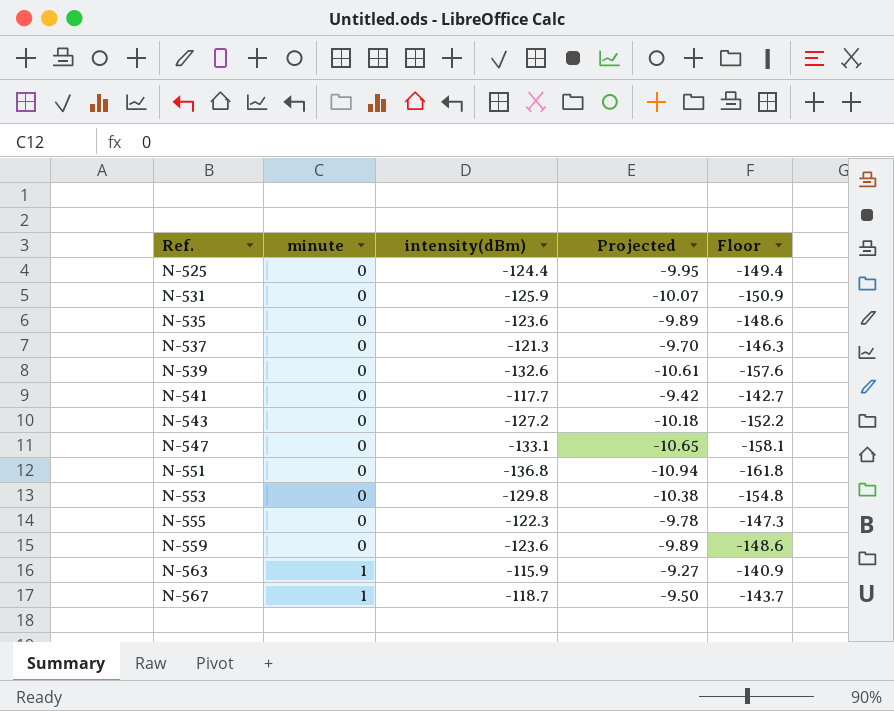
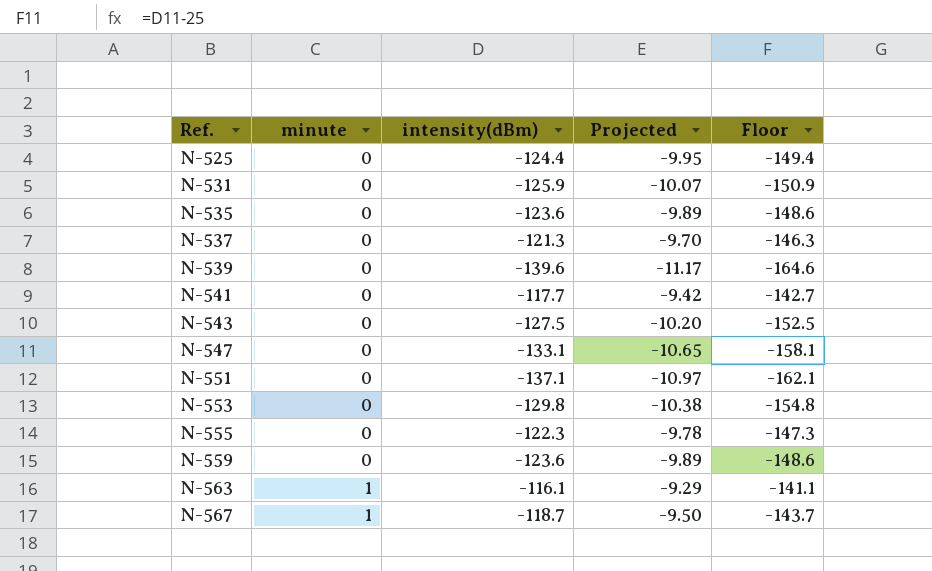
N-539 | intensity(dBm): -132.6 -> -139.6
N-539 | Projected: -10.61 -> -11.17
N-539 | Floor: -157.6 -> -164.6
N-543 | intensity(dBm): -127.2 -> -127.5
N-543 | Projected: -10.18 -> -10.20
N-543 | Floor: -152.2 -> -152.5
N-551 | intensity(dBm): -136.8 -> -137.1
N-551 | Projected: -10.94 -> -10.97
N-551 | Floor: -161.8 -> -162.1
N-563 | intensity(dBm): -115.9 -> -116.1
N-563 | Projected: -9.27 -> -9.29
N-563 | Floor: -140.9 -> -141.1

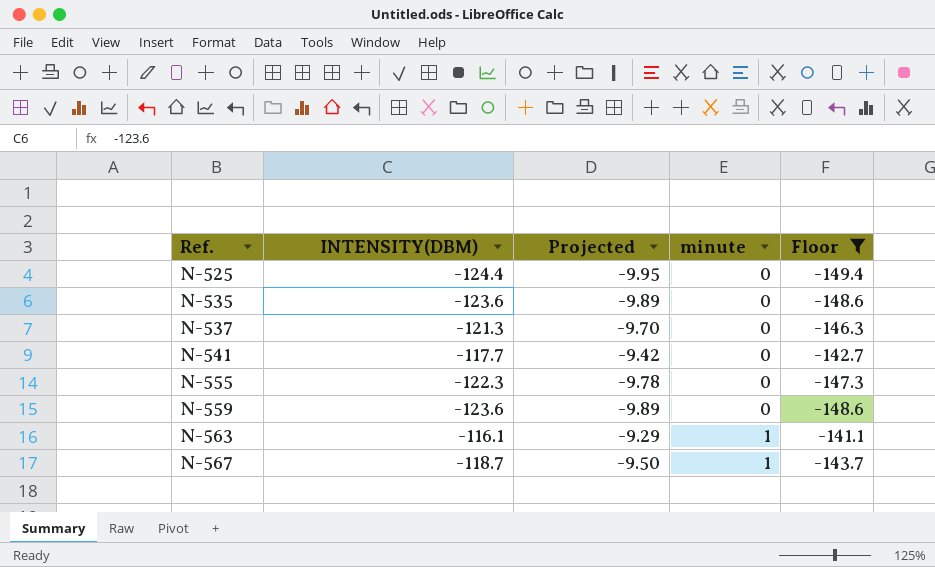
filter: none -> Floor >= -149.4
column name: intensity(dBm) -> INTENSITY(DBM)
column minute | position: 2 -> 4

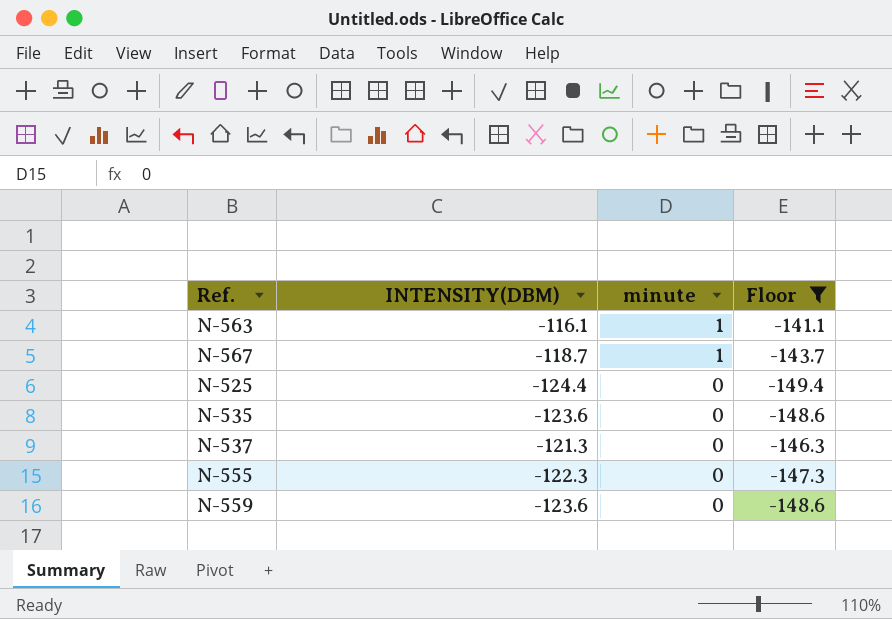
row order: Ref. ascending -> minute descending
column Projected | formula: [INTENSITY(DBM)] * 0.08 -> none
row N-541: -117.7 | -9.42 | 0 | -142.7 -> none

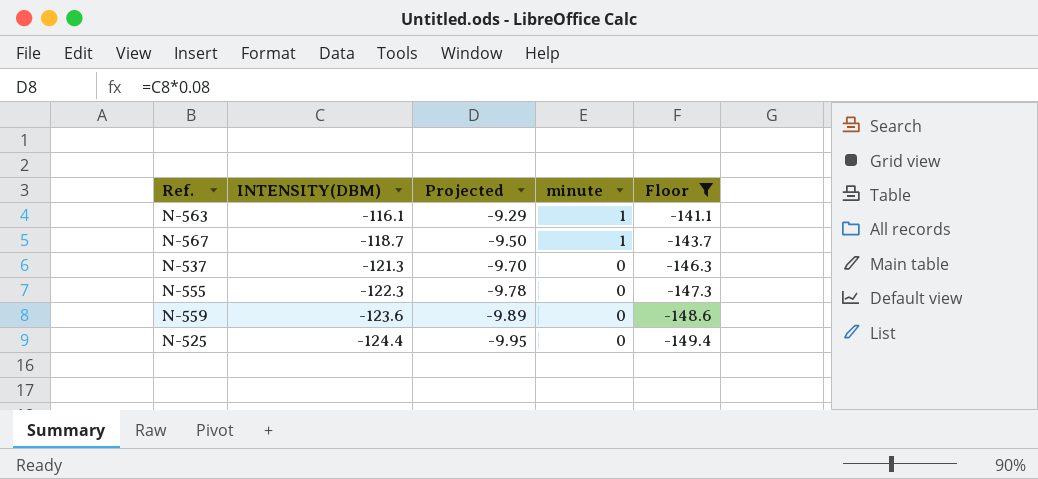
row order: minute descending -> INTENSITY(DBM) descending
column Projected | formula: none -> [INTENSITY(DBM)] * 0.08
row N-535: -123.6 | 0 | -148.6 -> none

